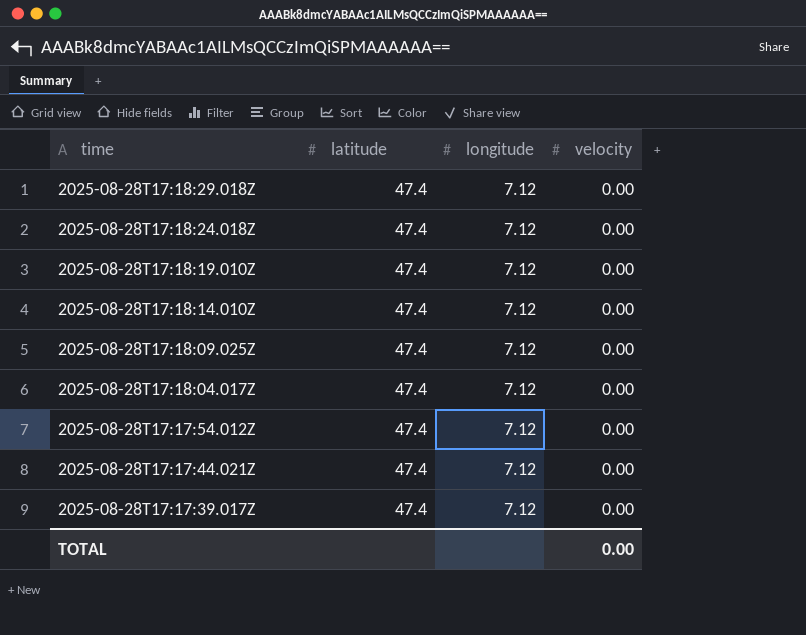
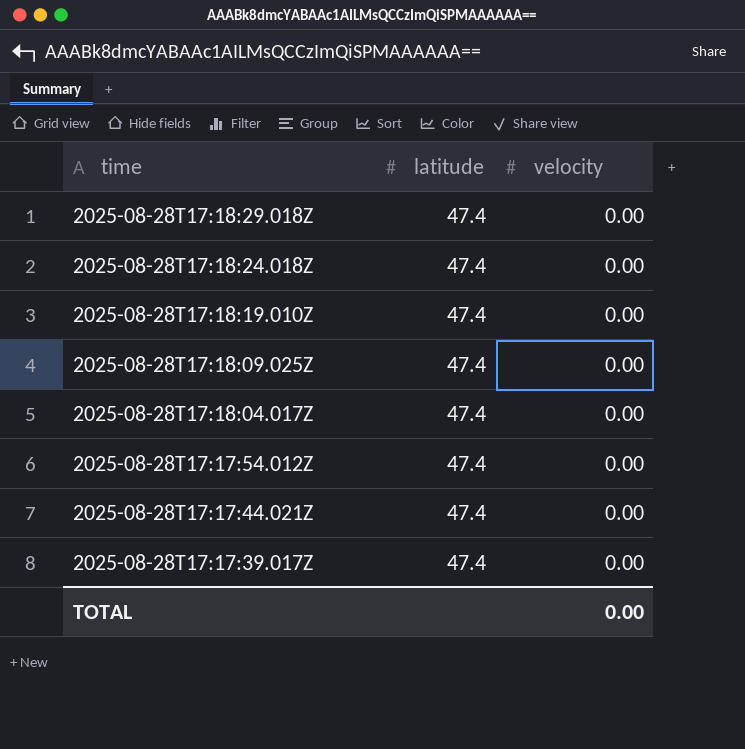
column longitude | position: 3 -> none
row 2025-08-28T17:18:14.010Z: 47.4 | 7.12 | 0.00 -> none

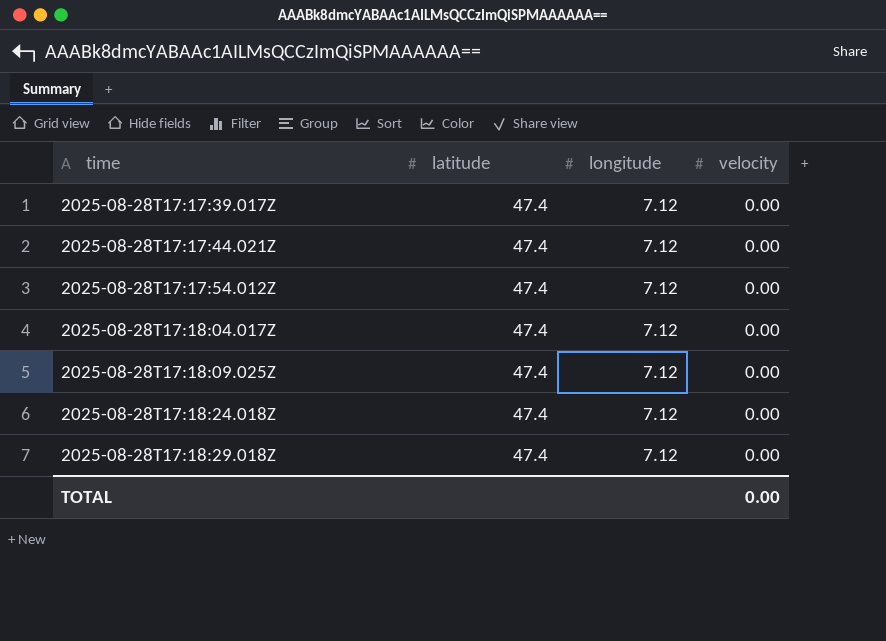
row order: time descending -> time ascending
column longitude | position: none -> 3
row 2025-08-28T17:18:19.010Z: 47.4 | 0.00 -> none

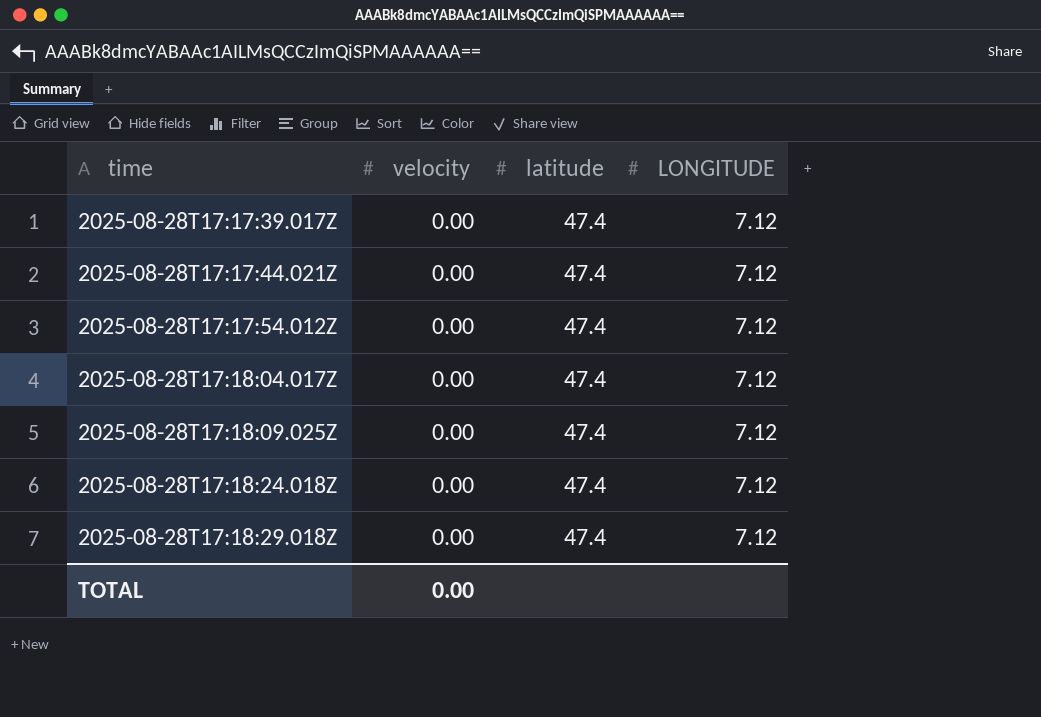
column velocity | position: 4 -> 2
column name: longitude -> LONGITUDE

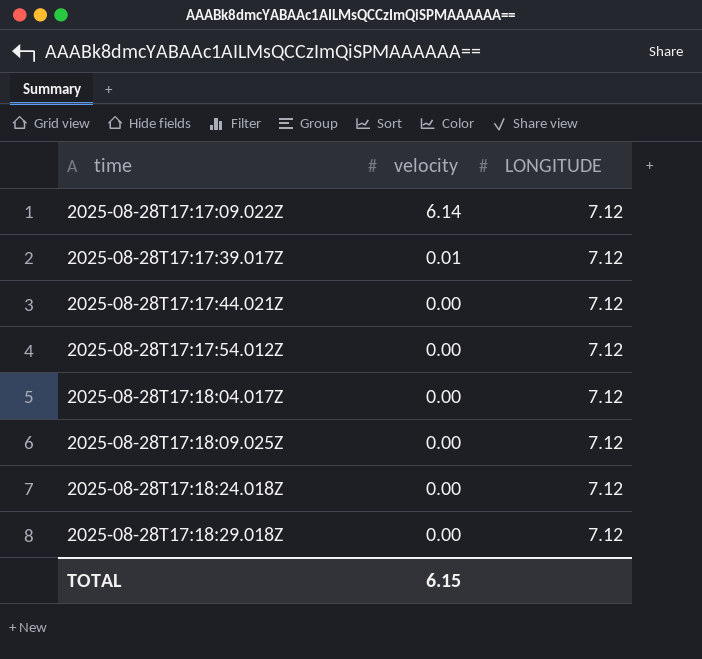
column latitude | position: 3 -> none
row 2025-08-28T17:17:09.022Z: none -> 6.14 | 7.12
2025-08-28T17:17:39.017Z | velocity: 0.00 -> 0.01
TOTAL | velocity: 0.00 -> 6.15

